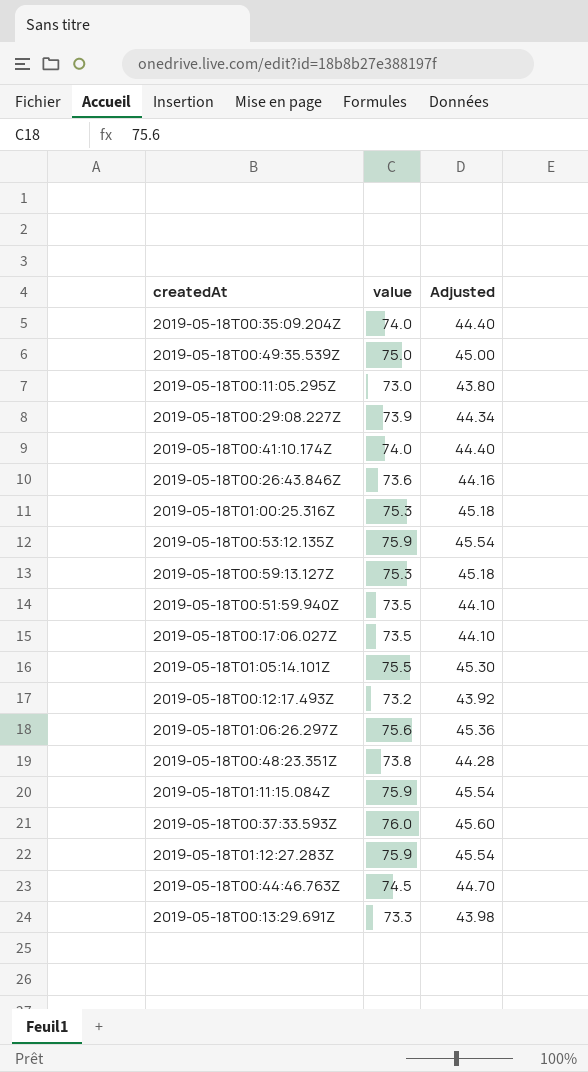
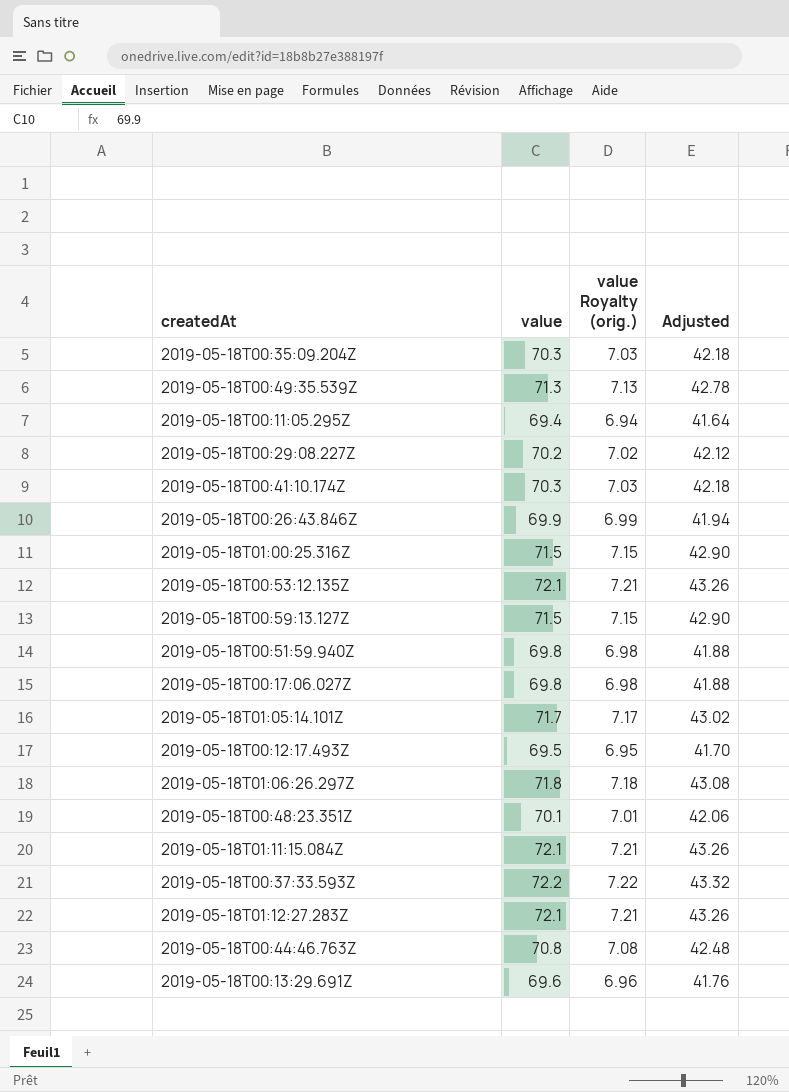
column value Royalty (orig.) | formula: none -> [value] * 0.1
2019-05-18T00:35:09.204Z | value: 74.0 -> 70.3
2019-05-18T00:35:09.204Z | Adjusted: 44.40 -> 42.18
2019-05-18T00:49:35.539Z | value: 75.0 -> 71.3
2019-05-18T00:49:35.539Z | Adjusted: 45.00 -> 42.78
2019-05-18T00:11:05.295Z | value: 73.0 -> 69.4
2019-05-18T00:11:05.295Z | Adjusted: 43.80 -> 41.64
2019-05-18T00:29:08.227Z | value: 73.9 -> 70.2
2019-05-18T00:29:08.227Z | Adjusted: 44.34 -> 42.12
2019-05-18T00:41:10.174Z | value: 74.0 -> 70.3
2019-05-18T00:41:10.174Z | Adjusted: 44.40 -> 42.18
2019-05-18T00:26:43.846Z | value: 73.6 -> 69.9
2019-05-18T00:26:43.846Z | Adjusted: 44.16 -> 41.94
2019-05-18T01:00:25.316Z | value: 75.3 -> 71.5
2019-05-18T01:00:25.316Z | Adjusted: 45.18 -> 42.90
2019-05-18T00:53:12.135Z | value: 75.9 -> 72.1
2019-05-18T00:53:12.135Z | Adjusted: 45.54 -> 43.26
2019-05-18T00:59:13.127Z | value: 75.3 -> 71.5
2019-05-18T00:59:13.127Z | Adjusted: 45.18 -> 42.90
2019-05-18T00:51:59.940Z | value: 73.5 -> 69.8
2019-05-18T00:51:59.940Z | Adjusted: 44.10 -> 41.88
2019-05-18T00:17:06.027Z | value: 73.5 -> 69.8
2019-05-18T00:17:06.027Z | Adjusted: 44.10 -> 41.88
2019-05-18T01:05:14.101Z | value: 75.5 -> 71.7
2019-05-18T01:05:14.101Z | Adjusted: 45.30 -> 43.02
2019-05-18T00:12:17.493Z | value: 73.2 -> 69.5
2019-05-18T00:12:17.493Z | Adjusted: 43.92 -> 41.70
2019-05-18T01:06:26.297Z | value: 75.6 -> 71.8
2019-05-18T01:06:26.297Z | Adjusted: 45.36 -> 43.08
2019-05-18T00:48:23.351Z | value: 73.8 -> 70.1
2019-05-18T00:48:23.351Z | Adjusted: 44.28 -> 42.06
2019-05-18T01:11:15.084Z | value: 75.9 -> 72.1
2019-05-18T01:11:15.084Z | Adjusted: 45.54 -> 43.26
2019-05-18T00:37:33.593Z | value: 76.0 -> 72.2
2019-05-18T00:37:33.593Z | Adjusted: 45.60 -> 43.32
2019-05-18T01:12:27.283Z | value: 75.9 -> 72.1
2019-05-18T01:12:27.283Z | Adjusted: 45.54 -> 43.26
2019-05-18T00:44:46.763Z | value: 74.5 -> 70.8
2019-05-18T00:44:46.763Z | Adjusted: 44.70 -> 42.48
2019-05-18T00:13:29.691Z | value: 73.3 -> 69.6
2019-05-18T00:13:29.691Z | Adjusted: 43.98 -> 41.76

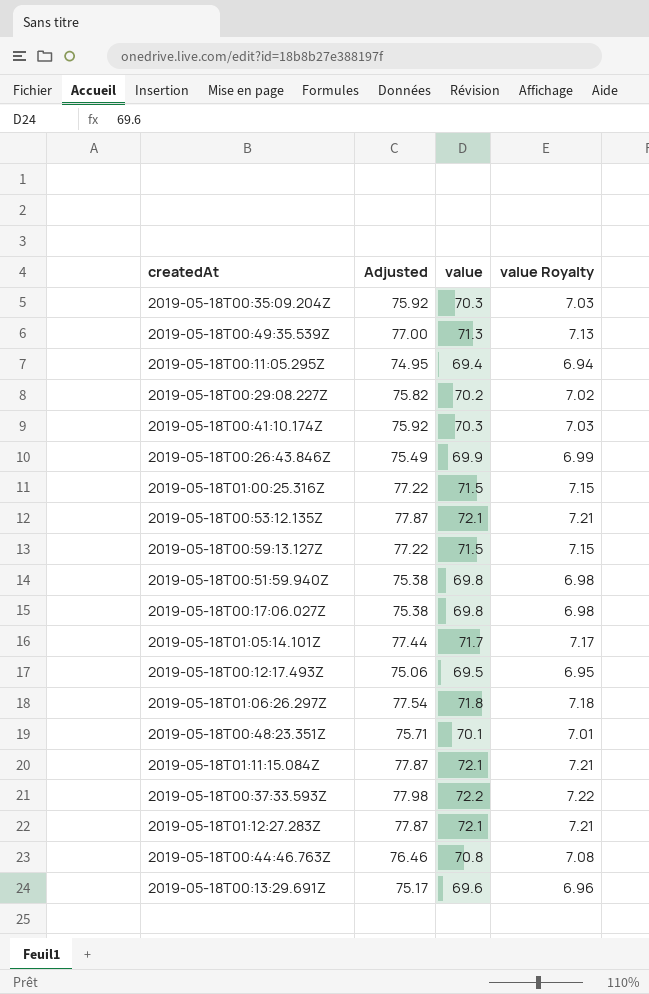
column Adjusted | formula: [value] * 0.6 -> [value] * 1.08
column Adjusted | position: 4 -> 2
column name: value Royalty (orig.) -> value Royalty

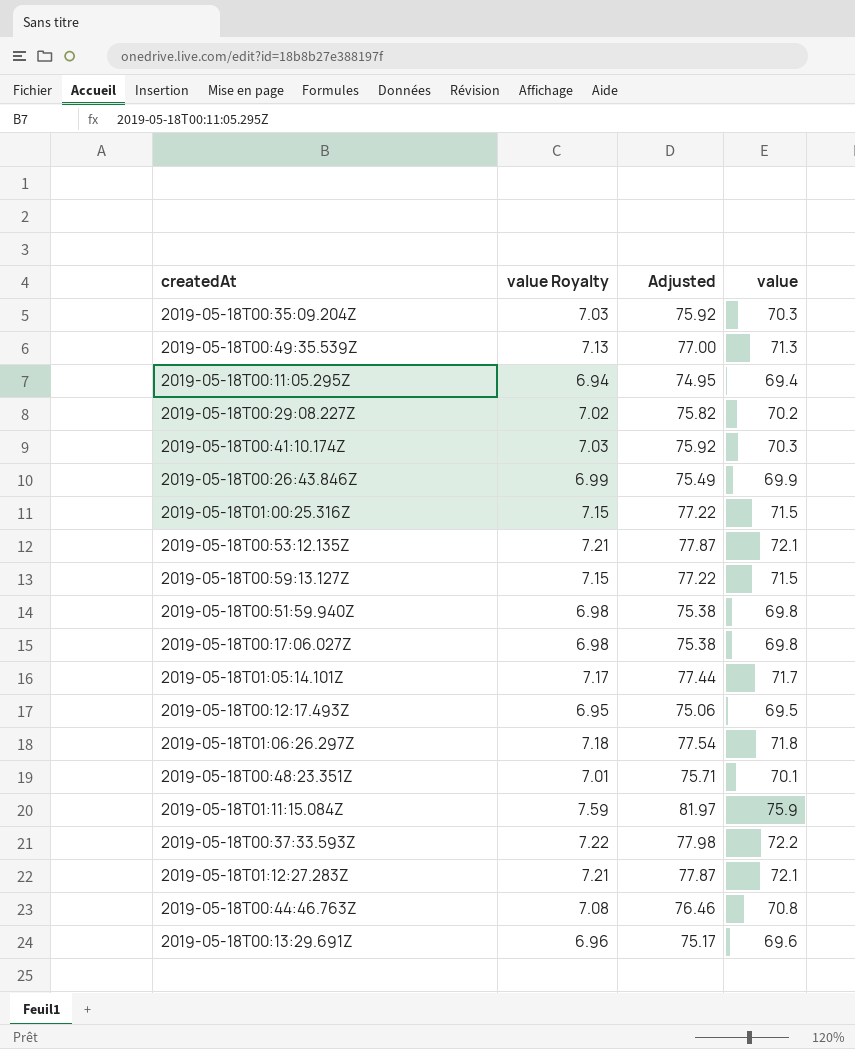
column value Royalty | position: 4 -> 2
2019-05-18T01:11:15.084Z | value Royalty: 7.21 -> 7.59
2019-05-18T01:11:15.084Z | Adjusted: 77.87 -> 81.97
2019-05-18T01:11:15.084Z | value: 72.1 -> 75.9

